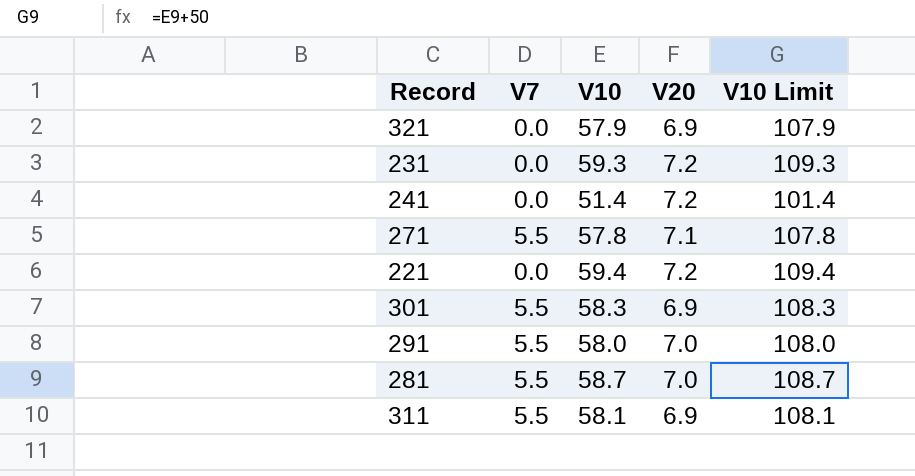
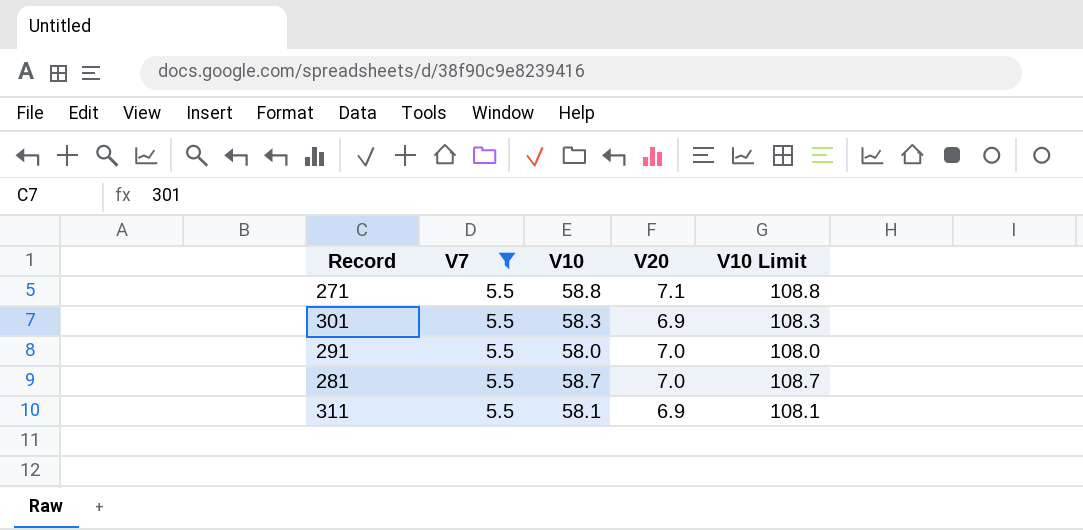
filter: none -> V7 = 5.5
271 | V10: 57.8 -> 58.8
271 | V10 Limit: 107.8 -> 108.8

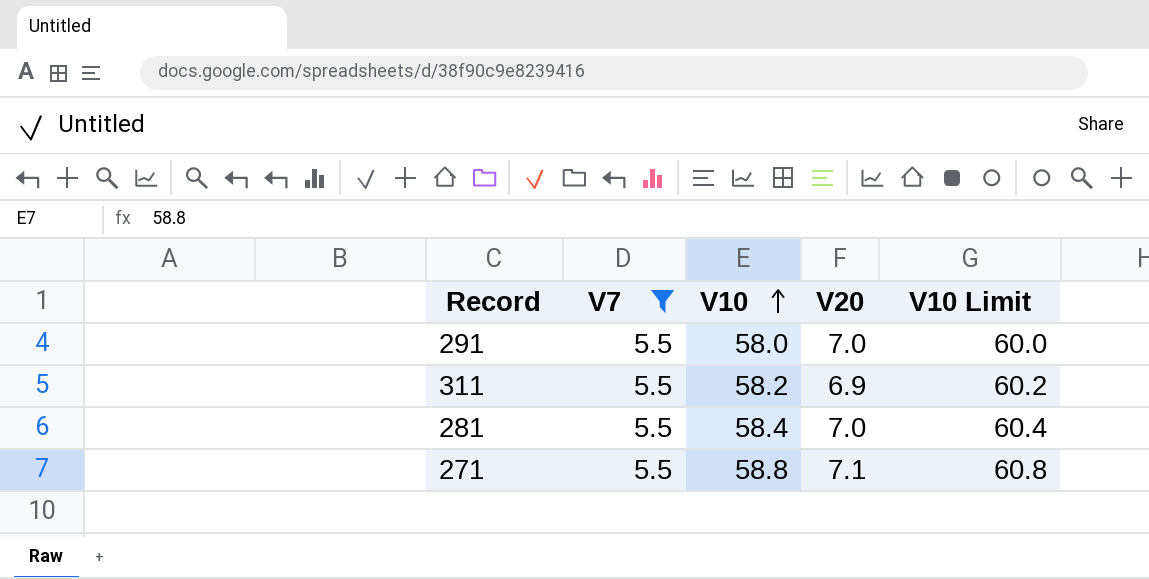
row order: none -> V10 ascending
column V10 Limit | formula: [V10] + 50 -> [V10] + 2
row 301: 5.5 | 58.3 | 6.9 | 108.3 -> none
311 | V10: 58.1 -> 58.2
281 | V10: 58.7 -> 58.4

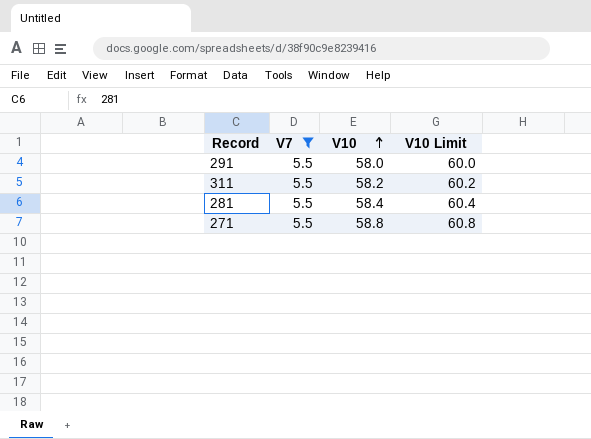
column V20 | position: 4 -> none

